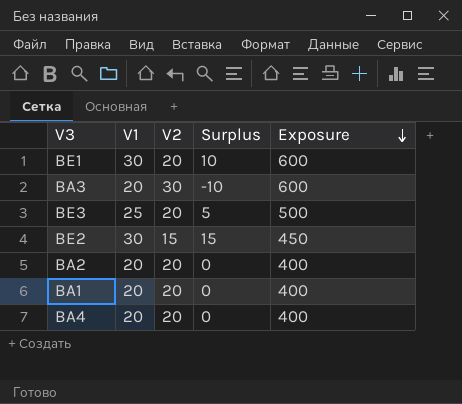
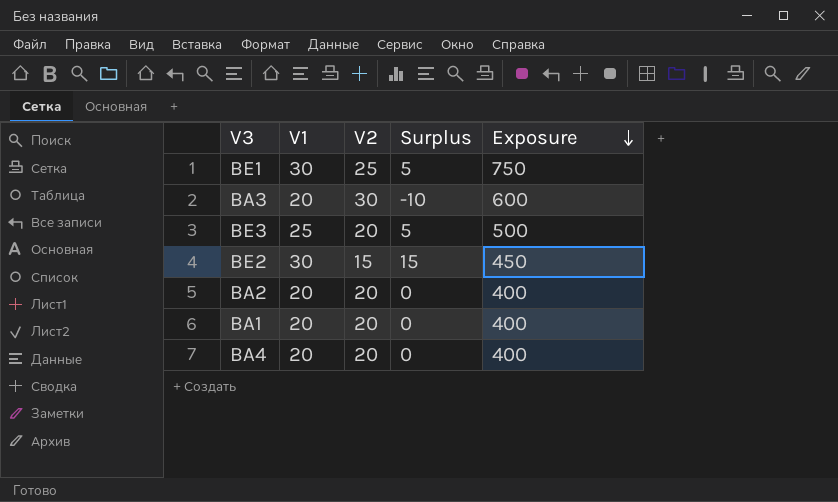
BE1 | V2: 20 -> 25
BE1 | Surplus: 10 -> 5
BE1 | Exposure: 600 -> 750

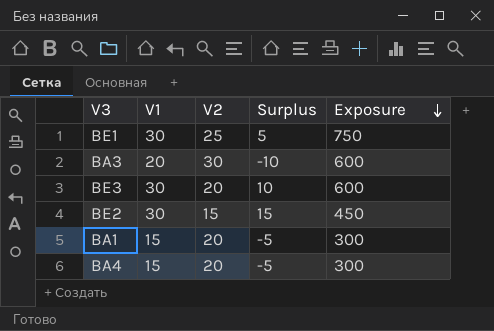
row BA2: 20 | 20 | 0 | 400 -> none
BE3 | V1: 25 -> 30
BE3 | Surplus: 5 -> 10
BE3 | Exposure: 500 -> 600
BA1 | V1: 20 -> 15
BA1 | Surplus: 0 -> -5
BA1 | Exposure: 400 -> 300
BA4 | V1: 20 -> 15
BA4 | Surplus: 0 -> -5
BA4 | Exposure: 400 -> 300

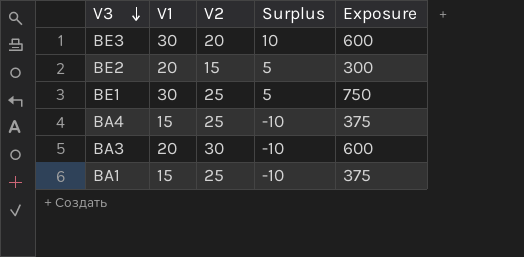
row order: Exposure descending -> V3 descending
BE2 | V1: 30 -> 20
BE2 | Surplus: 15 -> 5
BE2 | Exposure: 450 -> 300
BA4 | V2: 20 -> 25
BA4 | Surplus: -5 -> -10
BA4 | Exposure: 300 -> 375
BA1 | V2: 20 -> 25
BA1 | Surplus: -5 -> -10
BA1 | Exposure: 300 -> 375

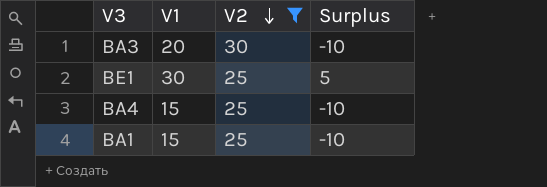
filter: none -> V2 >= 25
row order: V3 descending -> V2 descending
column Exposure | formula: [V1] * [V2] -> none

